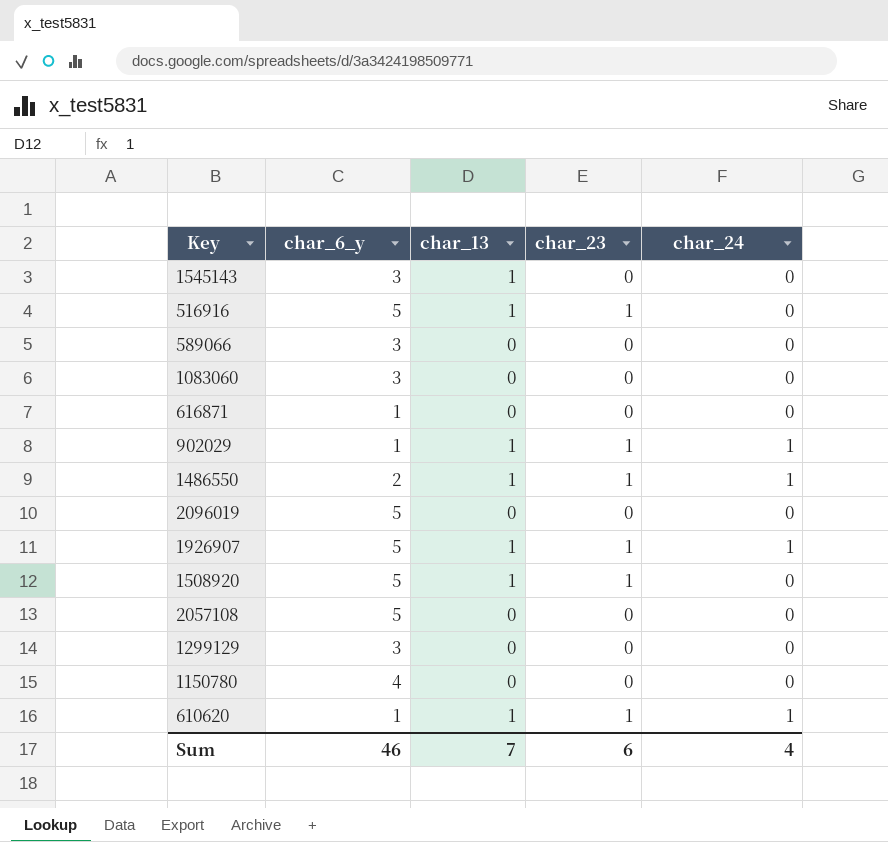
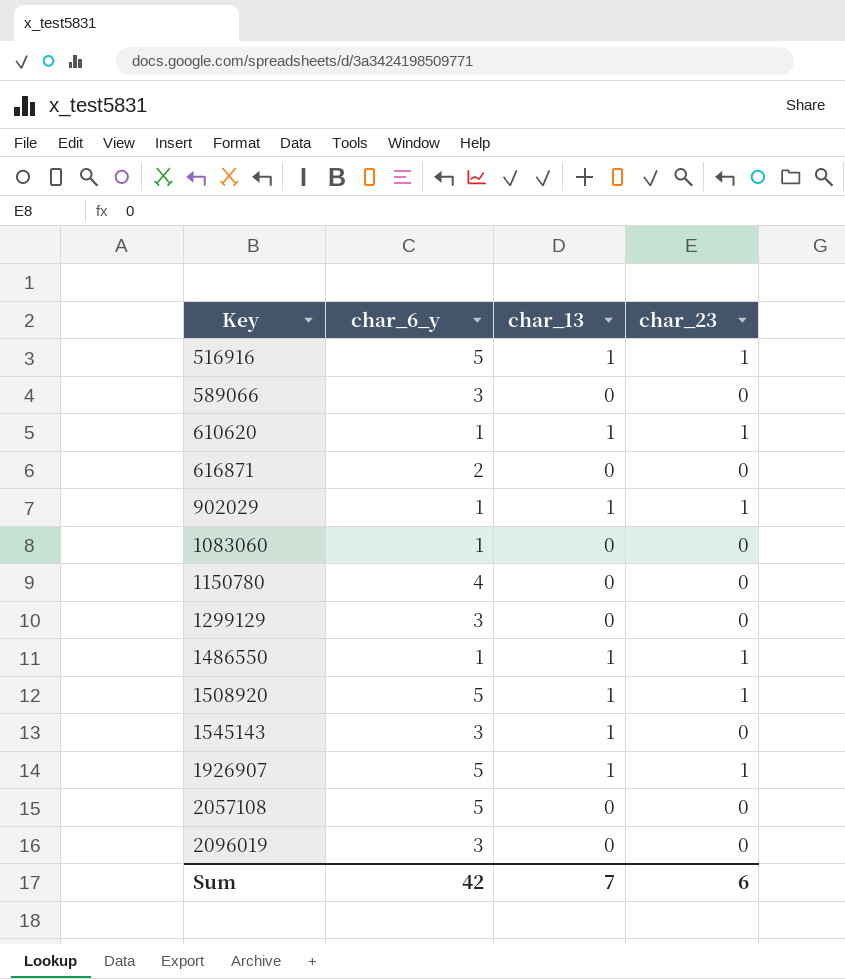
row order: none -> Key ascending
column char_24 | position: 5 -> none
616871 | char_6_y: 1 -> 2
1083060 | char_6_y: 3 -> 1
1486550 | char_6_y: 2 -> 1
2096019 | char_6_y: 5 -> 3
Sum | char_6_y: 46 -> 42

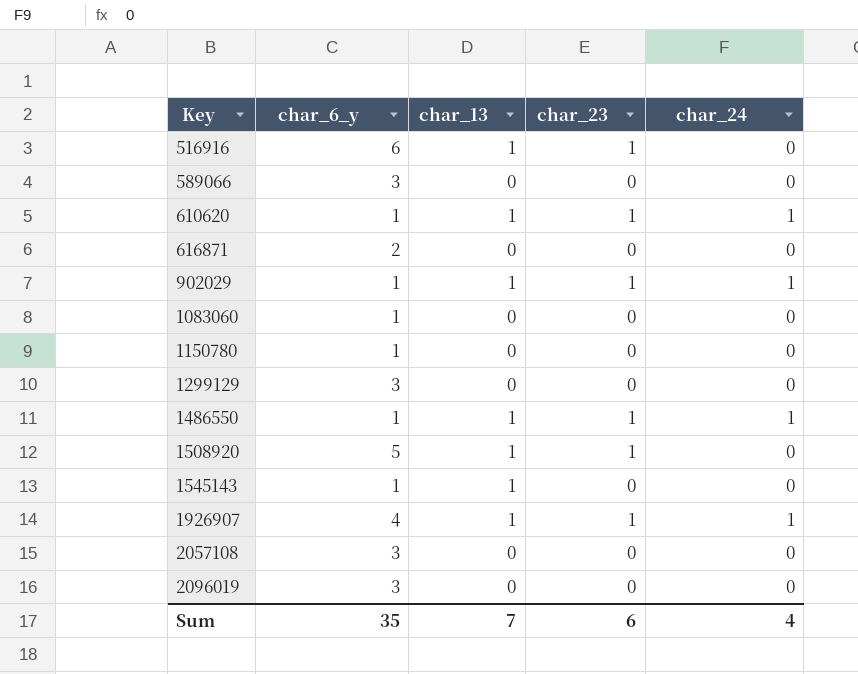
column char_24 | position: none -> 5
516916 | char_6_y: 5 -> 6
1150780 | char_6_y: 4 -> 1
1545143 | char_6_y: 3 -> 1
1926907 | char_6_y: 5 -> 4
2057108 | char_6_y: 5 -> 3
Sum | char_6_y: 42 -> 35

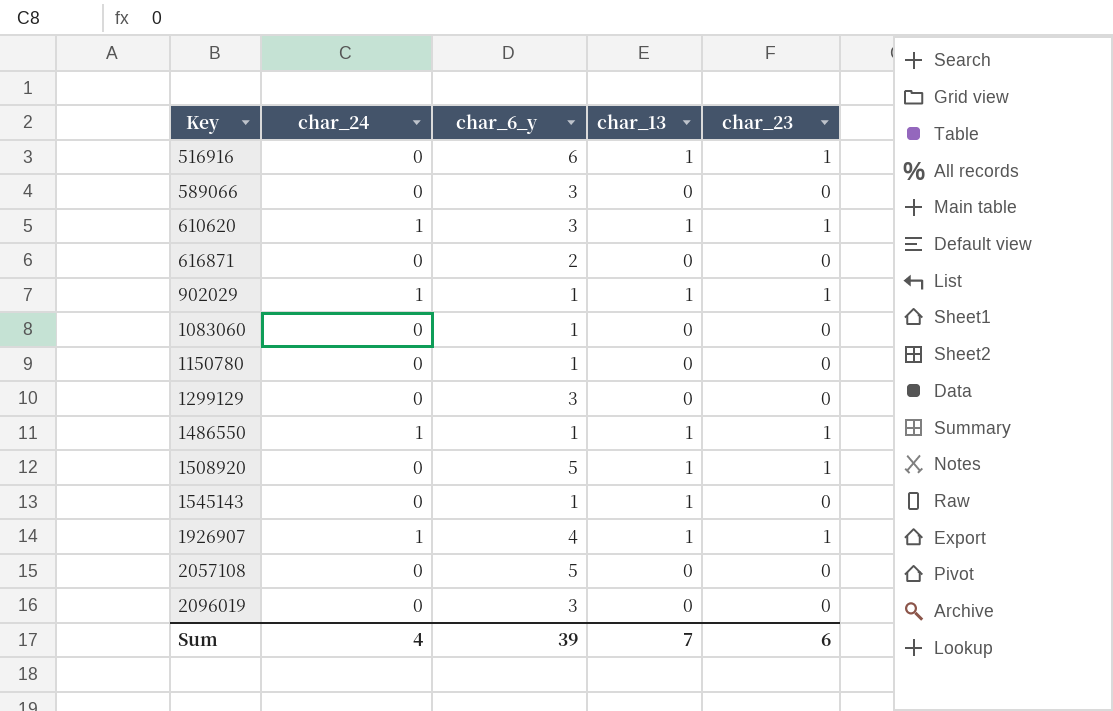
column char_24 | position: 5 -> 2
610620 | char_6_y: 1 -> 3
2057108 | char_6_y: 3 -> 5
Sum | char_6_y: 35 -> 39

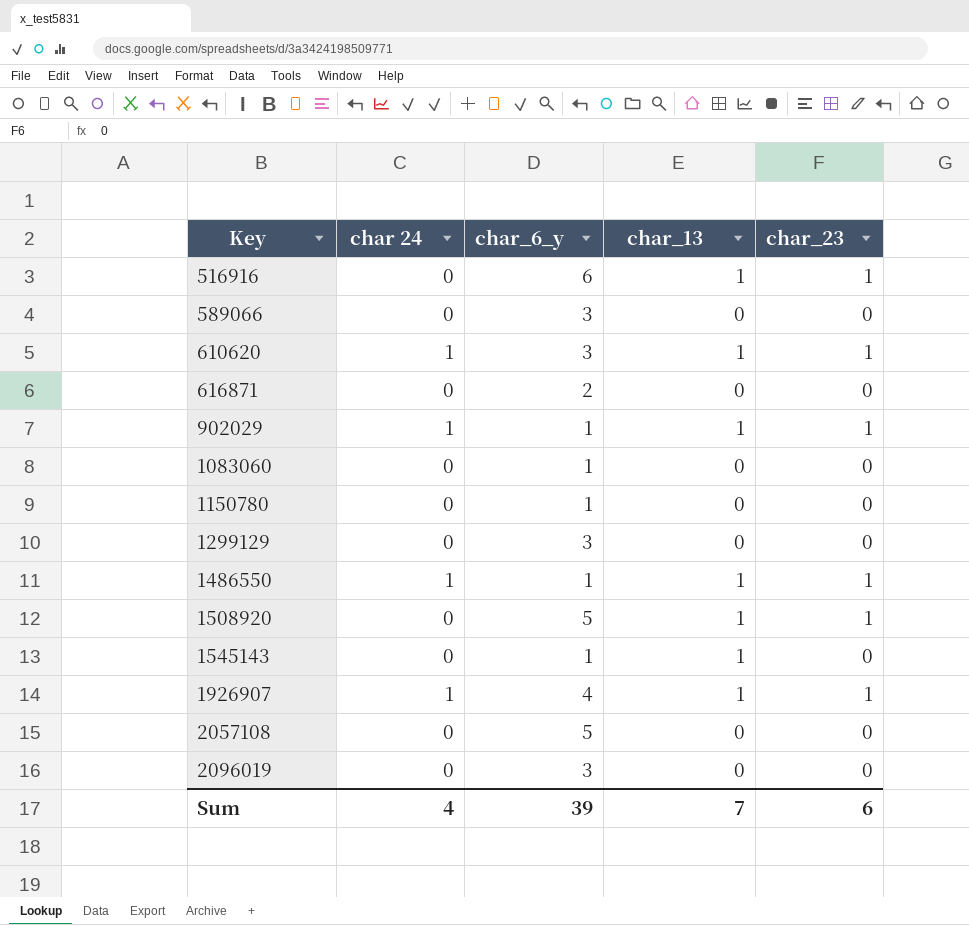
column name: char_24 -> char 24

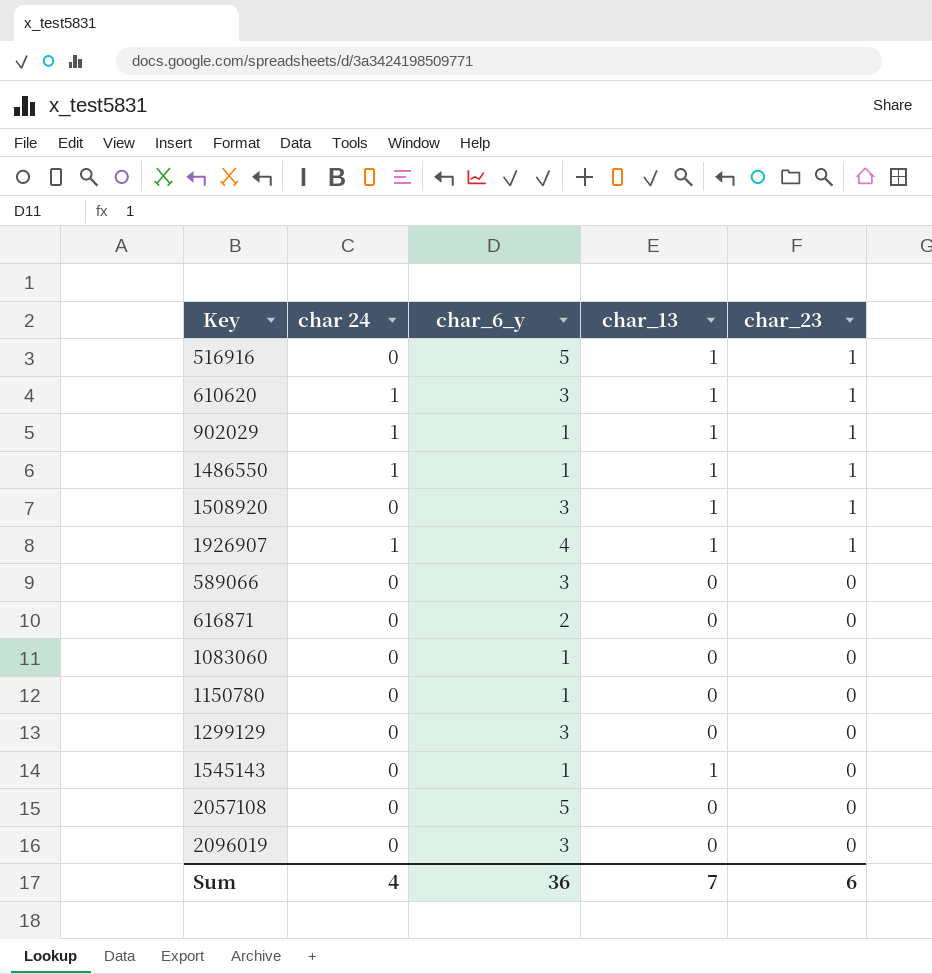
row order: Key ascending -> char_23 descending
516916 | char_6_y: 6 -> 5
1508920 | char_6_y: 5 -> 3
Sum | char_6_y: 39 -> 36

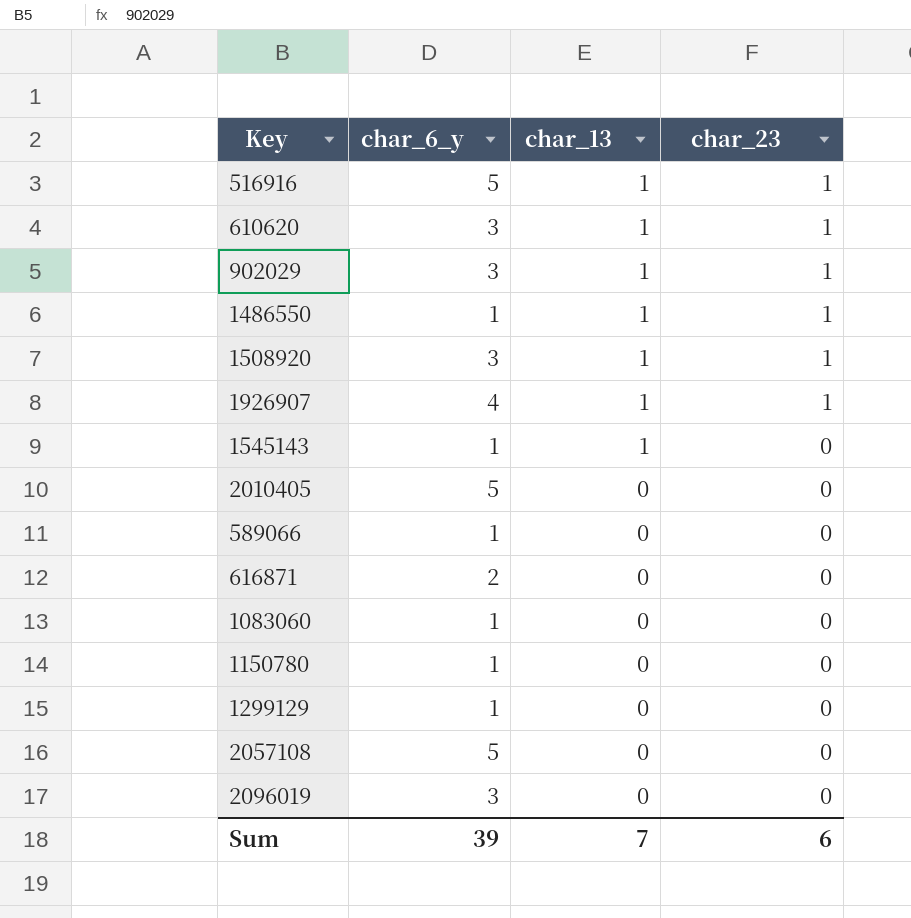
row order: char_23 descending -> char_13 descending
column char 24 | position: 2 -> none
902029 | char_6_y: 1 -> 3
row 2010405: none -> 5 | 0 | 0
589066 | char_6_y: 3 -> 1
1299129 | char_6_y: 3 -> 1
Sum | char_6_y: 36 -> 39

